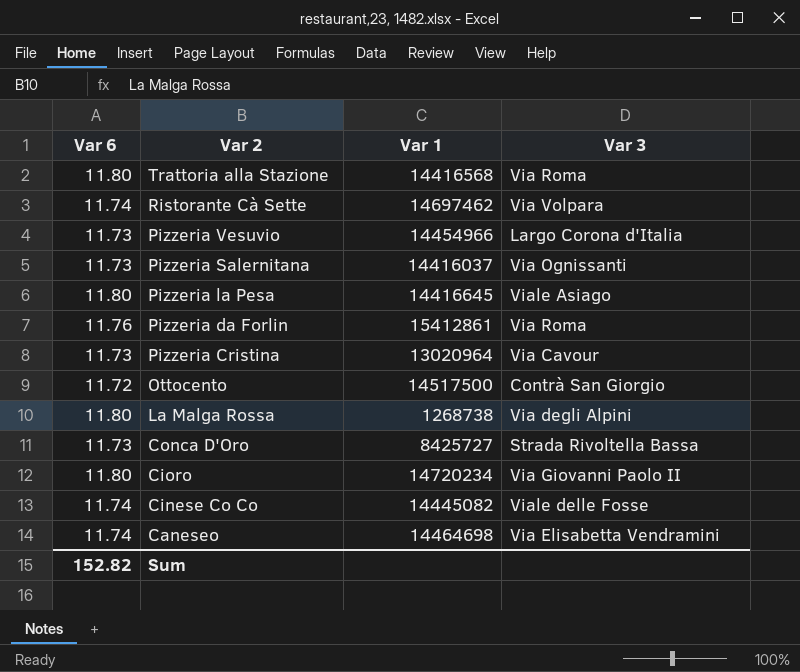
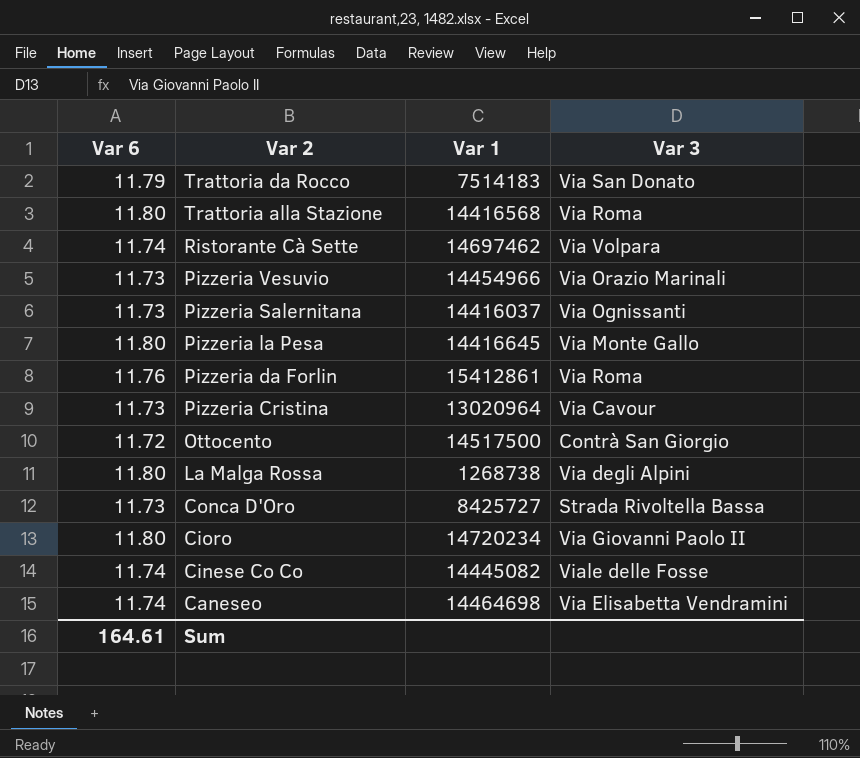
row Trattoria da Rocco: none -> 11.79 | 7514183 | Via San Donato
Pizzeria Vesuvio | Var 3: Largo Corona d'Italia -> Via Orazio Marinali
Pizzeria la Pesa | Var 3: Viale Asiago -> Via Monte Gallo
Sum | Var 6: 152.82 -> 164.61

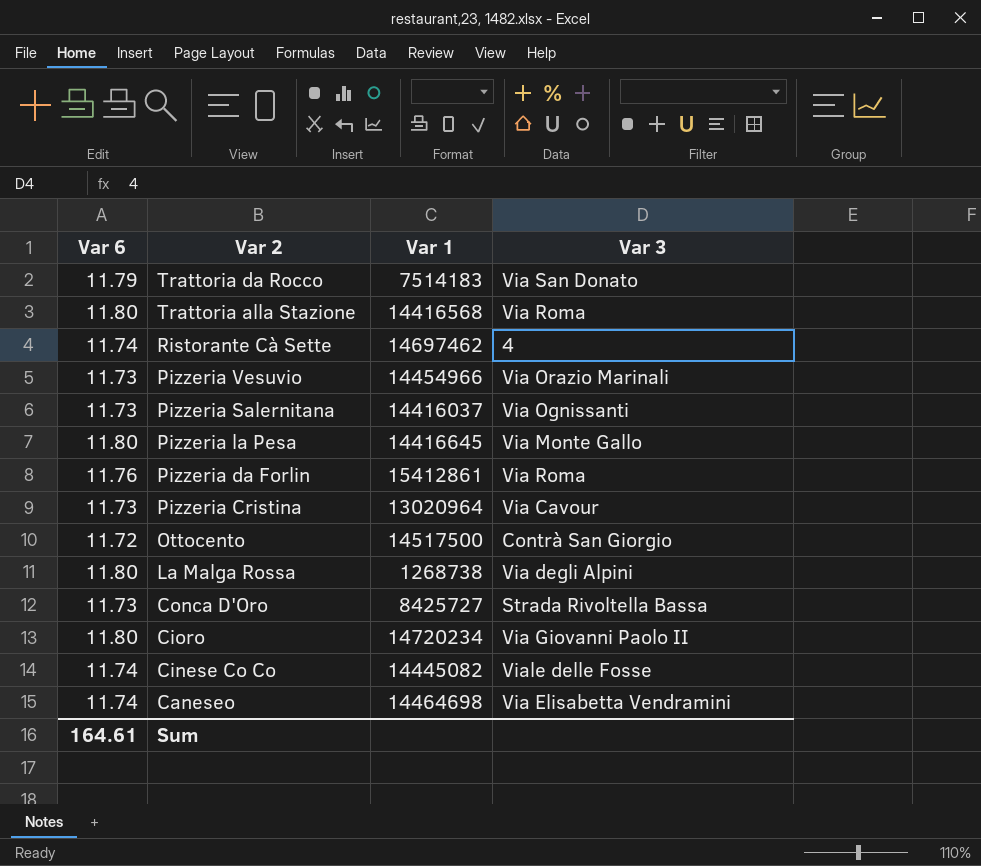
Ristorante Cà Sette | Var 3: Via Volpara -> 4

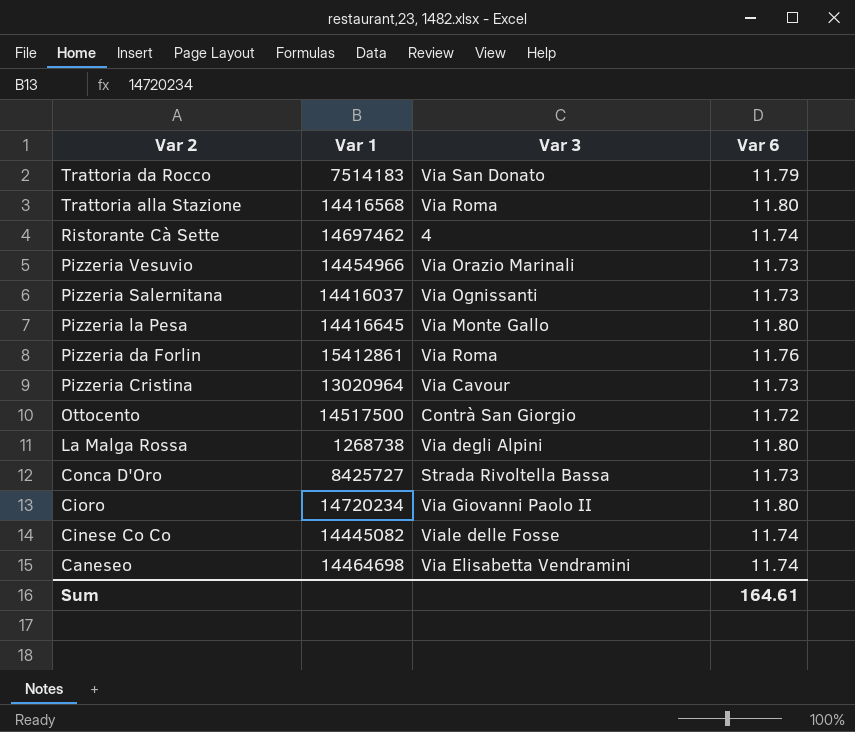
column Var 6 | position: 1 -> 4

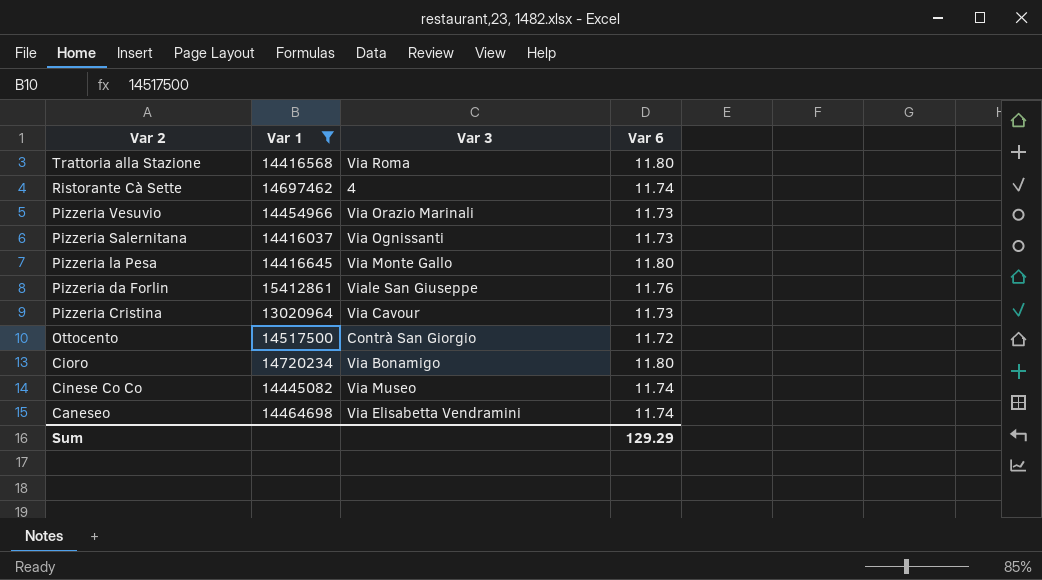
filter: none -> Var 1 >= 13020964
Pizzeria da Forlin | Var 3: Via Roma -> Viale San Giuseppe
Cioro | Var 3: Via Giovanni Paolo II -> Via Bonamigo
Cinese Co Co | Var 3: Viale delle Fosse -> Via Museo
Sum | Var 6: 164.61 -> 129.29

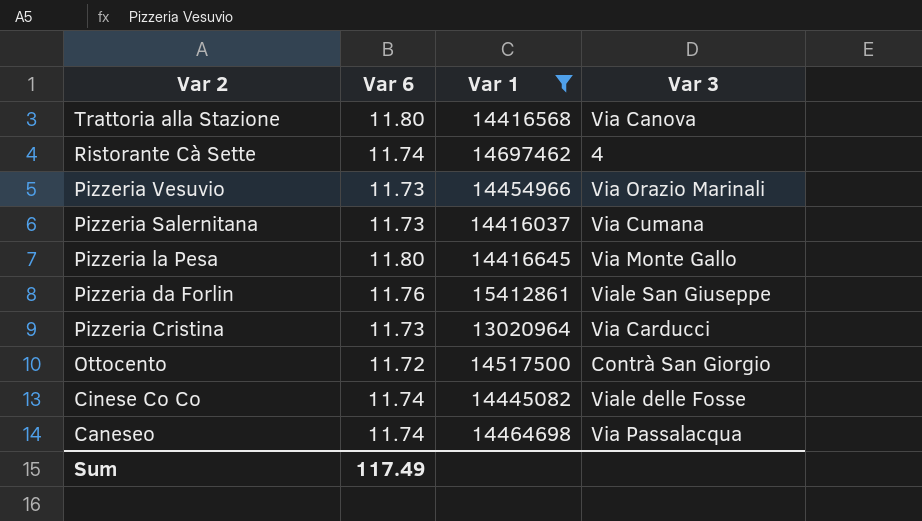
column Var 6 | position: 4 -> 2
row Cioro: 14720234 | Via Bonamigo | 11.80 -> none
Trattoria alla Stazione | Var 3: Via Roma -> Via Canova
Pizzeria Salernitana | Var 3: Via Ognissanti -> Via Cumana
Pizzeria Cristina | Var 3: Via Cavour -> Via Carducci
Cinese Co Co | Var 3: Via Museo -> Viale delle Fosse
Caneseo | Var 3: Via Elisabetta Vendramini -> Via Passalacqua
Sum | Var 6: 129.29 -> 117.49

